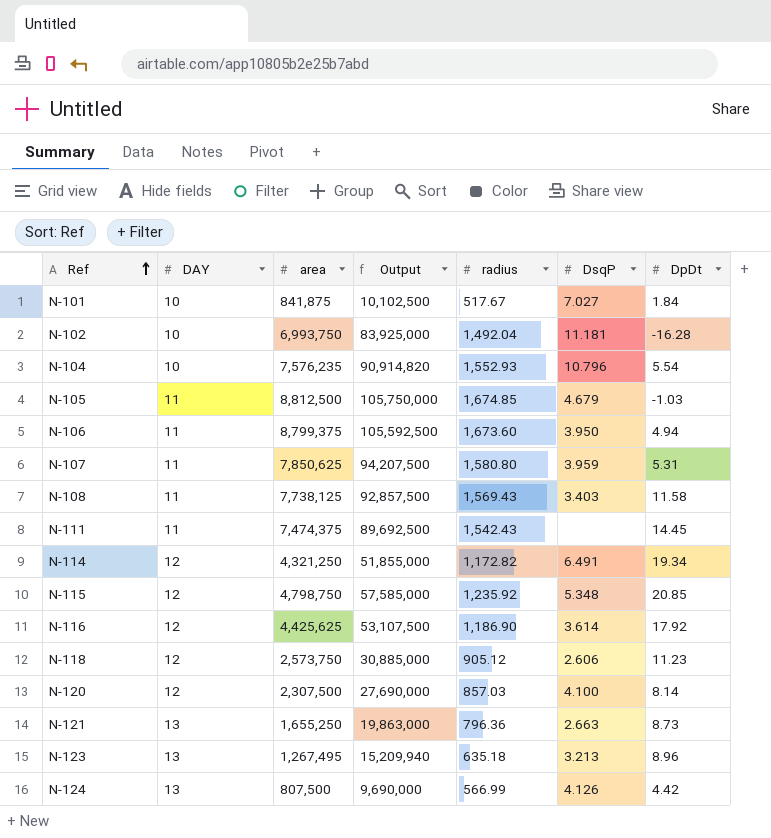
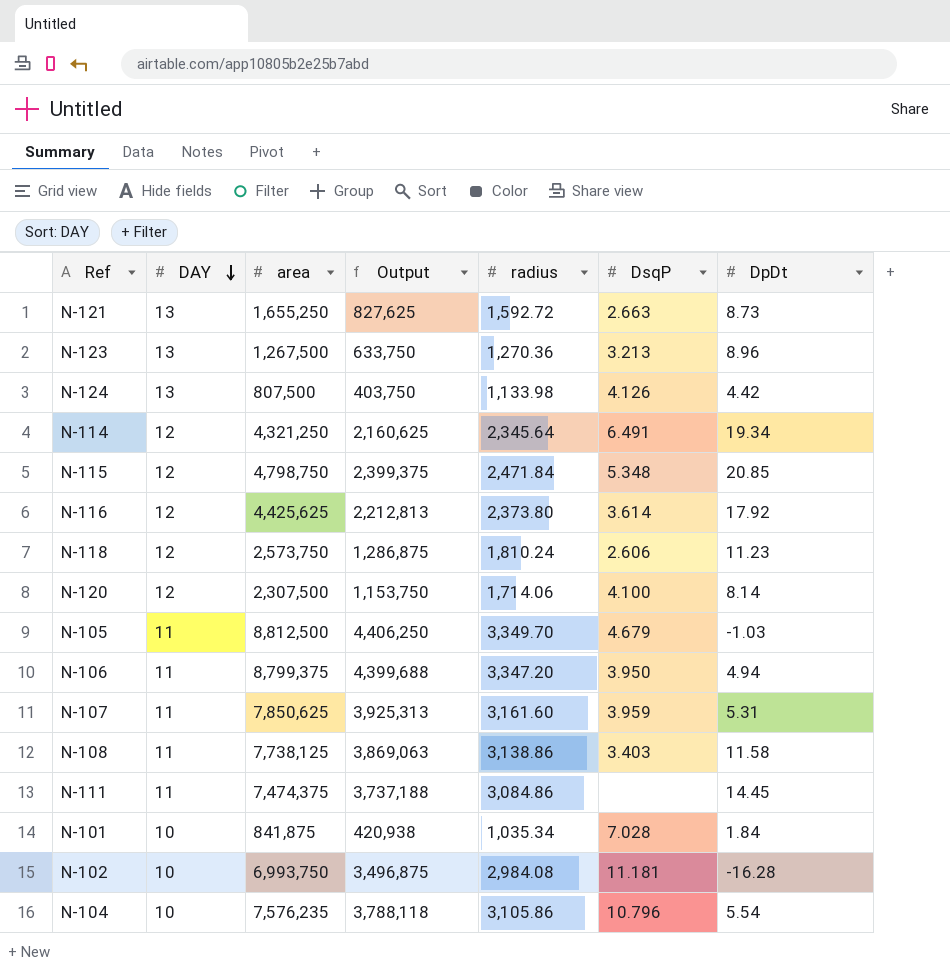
row order: Ref ascending -> DAY descending
column Output | formula: [area] * 12 -> [area] * 0.5
N-121 | radius: 796.36 -> 1,592.72
N-123 | area: 1,267,495 -> 1,267,500
N-123 | radius: 635.18 -> 1,270.36
N-124 | radius: 566.99 -> 1,133.98
N-114 | radius: 1,172.82 -> 2,345.64
N-115 | radius: 1,235.92 -> 2,471.84
N-116 | radius: 1,186.90 -> 2,373.80
N-118 | radius: 905.12 -> 1,810.24
N-120 | radius: 857.03 -> 1,714.06
N-105 | radius: 1,674.85 -> 3,349.70
N-106 | radius: 1,673.60 -> 3,347.20
N-107 | radius: 1,580.80 -> 3,161.60
N-108 | radius: 1,569.43 -> 3,138.86
N-111 | radius: 1,542.43 -> 3,084.86
N-101 | radius: 517.67 -> 1,035.34
N-101 | DsqP: 7.027 -> 7.028
N-102 | radius: 1,492.04 -> 2,984.08
N-104 | radius: 1,552.93 -> 3,105.86

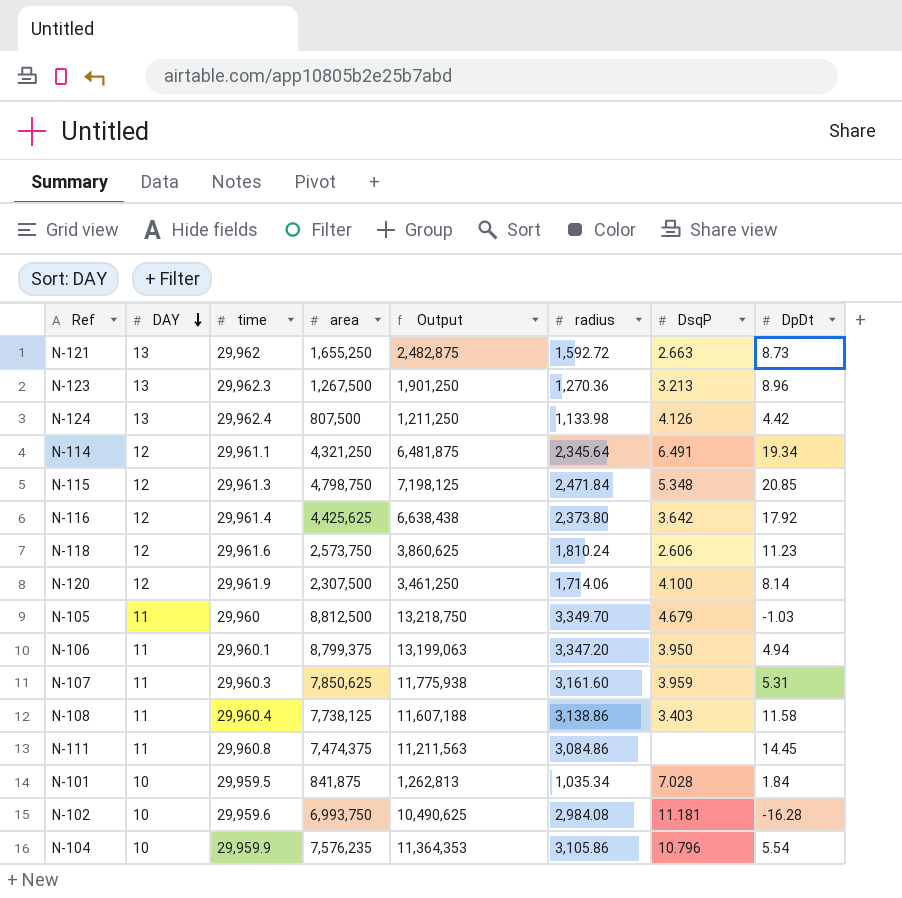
column time | position: none -> 3
column Output | formula: [area] * 0.5 -> [area] * 1.5
N-116 | DsqP: 3.614 -> 3.642

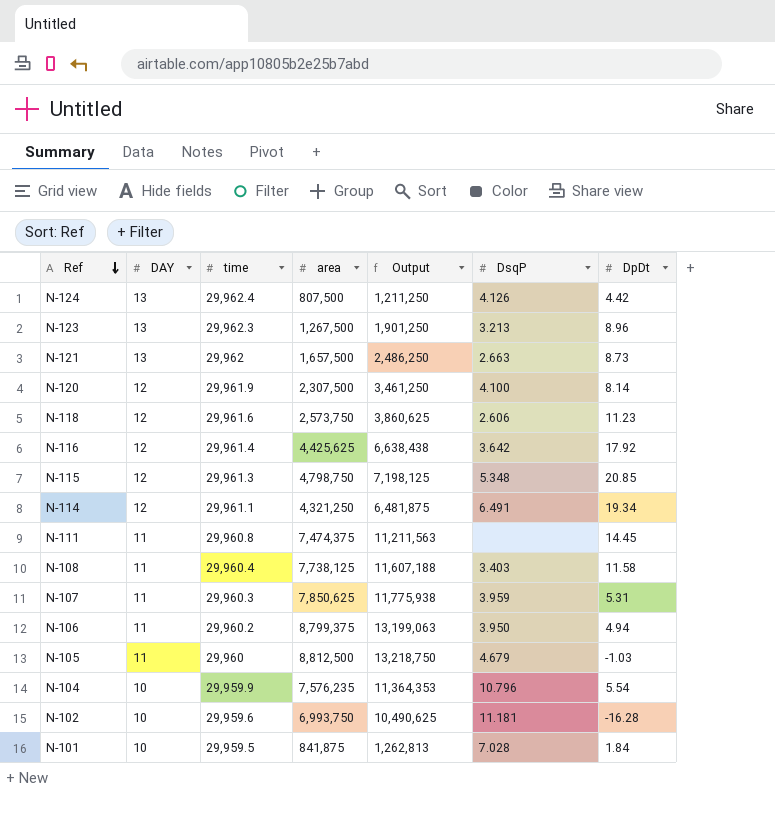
row order: DAY descending -> Ref descending
column radius | position: 6 -> none
N-121 | area: 1,655,250 -> 1,657,500
N-121 | Output: 2,482,875 -> 2,486,250
N-106 | time: 29,960.1 -> 29,960.2

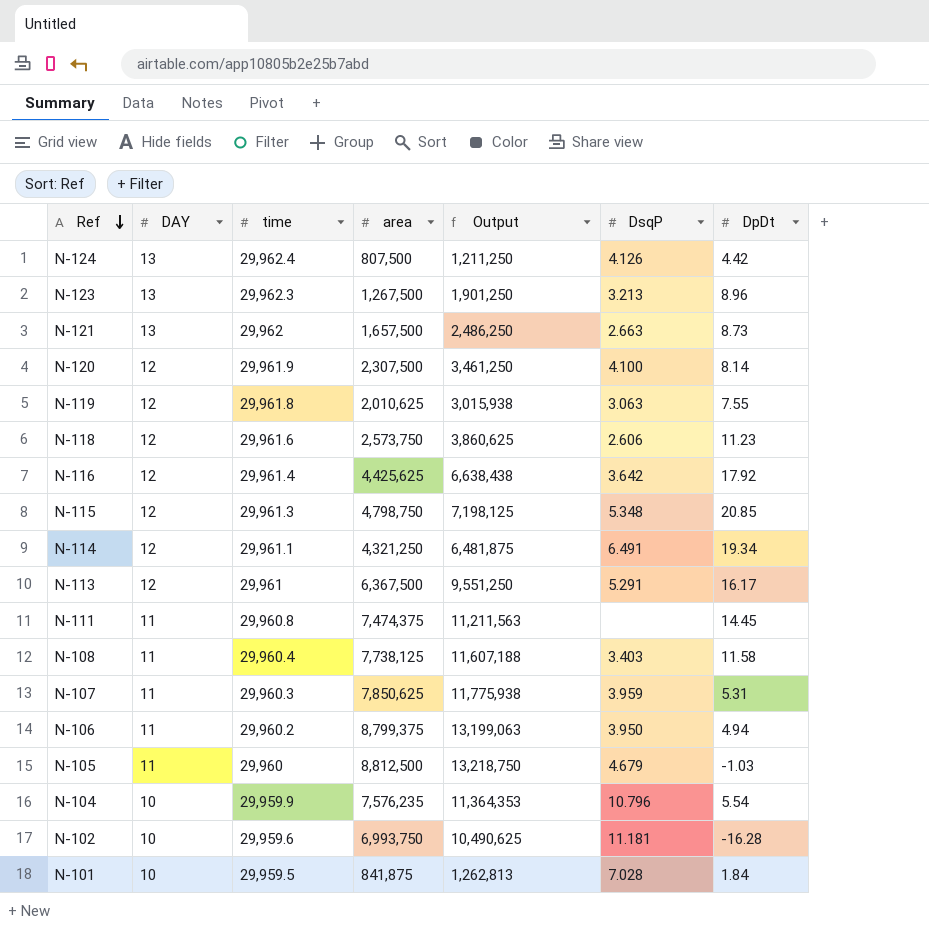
row N-119: none -> 12 | 29,961.8 | 2,010,625 | 3,015,938 | 3.063 | 7.55
row N-113: none -> 12 | 29,961 | 6,367,500 | 9,551,250 | 5.291 | 16.17

